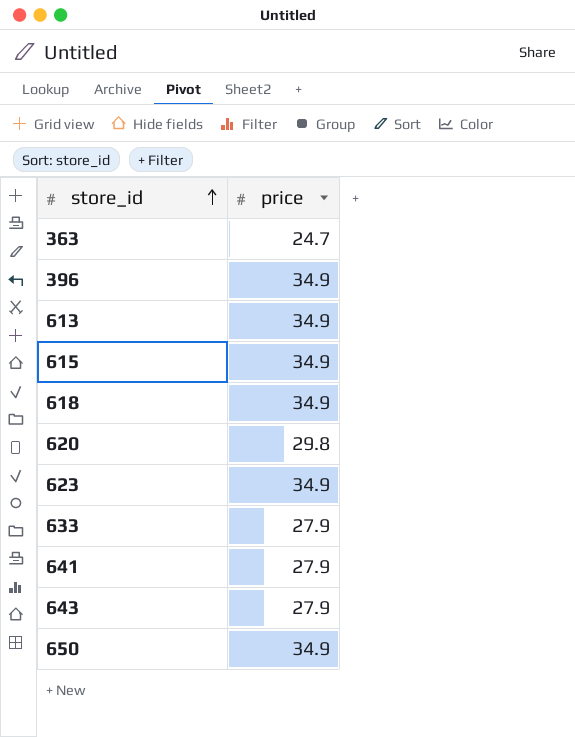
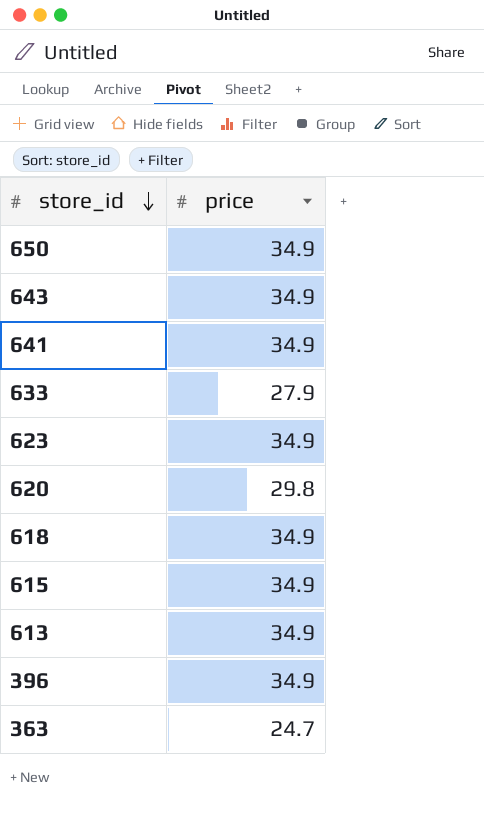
row order: store_id ascending -> store_id descending
643 | price: 27.9 -> 34.9
641 | price: 27.9 -> 34.9

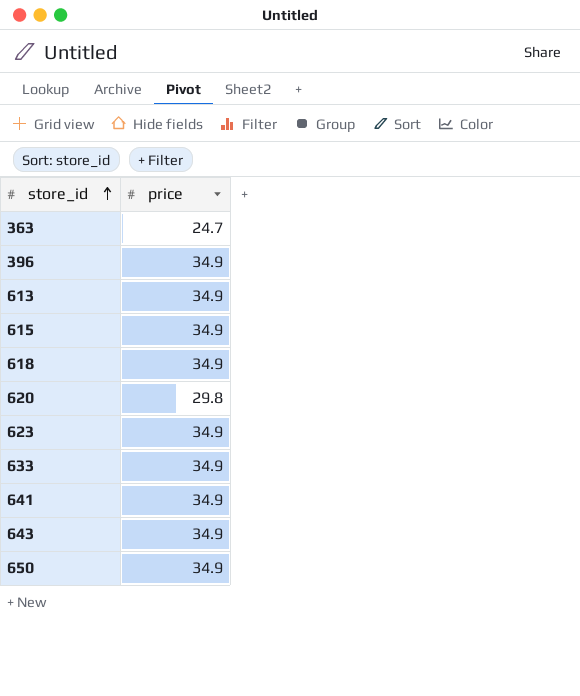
row order: store_id descending -> store_id ascending
633 | price: 27.9 -> 34.9

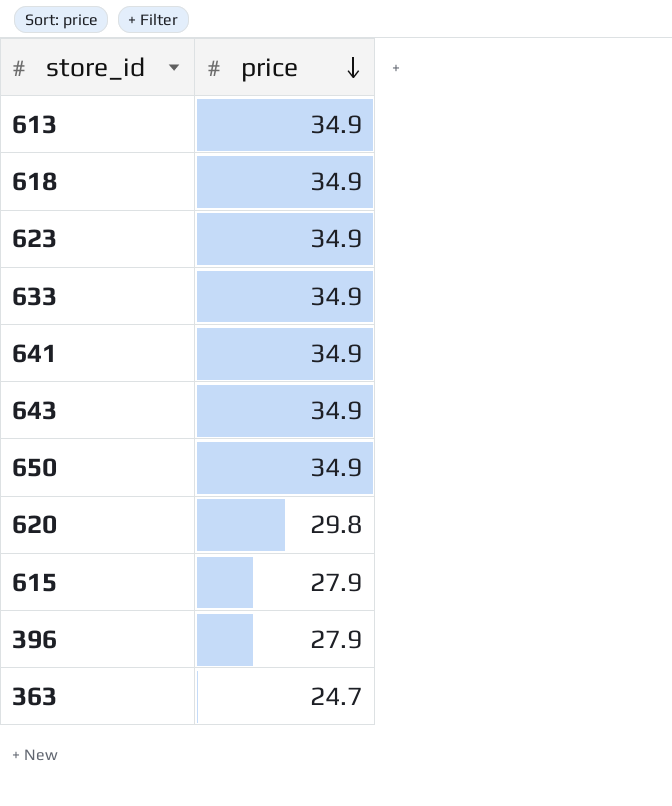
row order: store_id ascending -> price descending
615 | price: 34.9 -> 27.9
396 | price: 34.9 -> 27.9

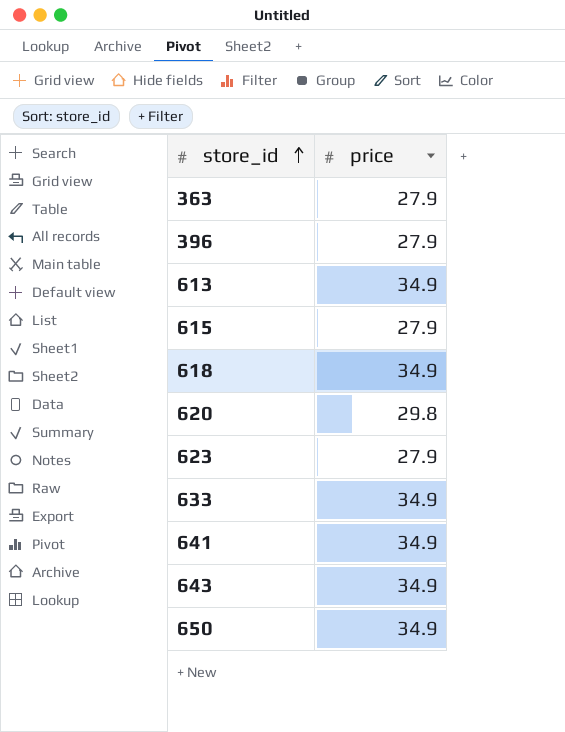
row order: price descending -> store_id ascending
363 | price: 24.7 -> 27.9
623 | price: 34.9 -> 27.9

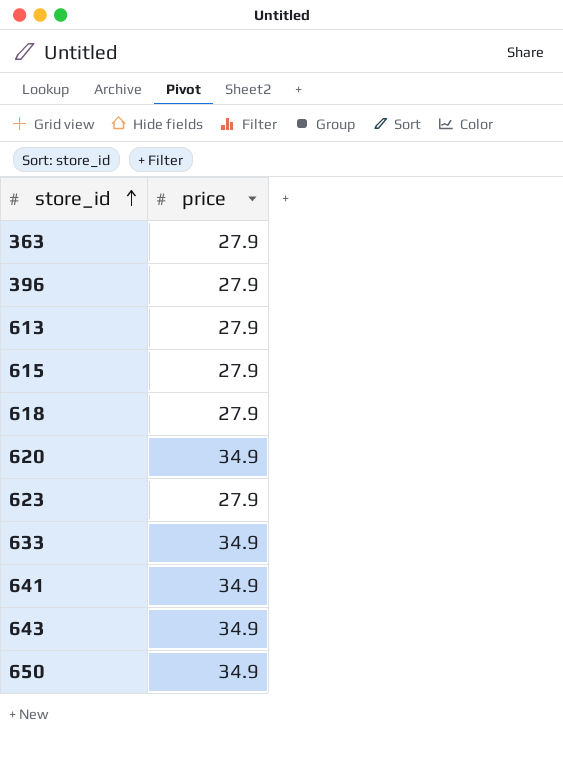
613 | price: 34.9 -> 27.9
618 | price: 34.9 -> 27.9
620 | price: 29.8 -> 34.9

